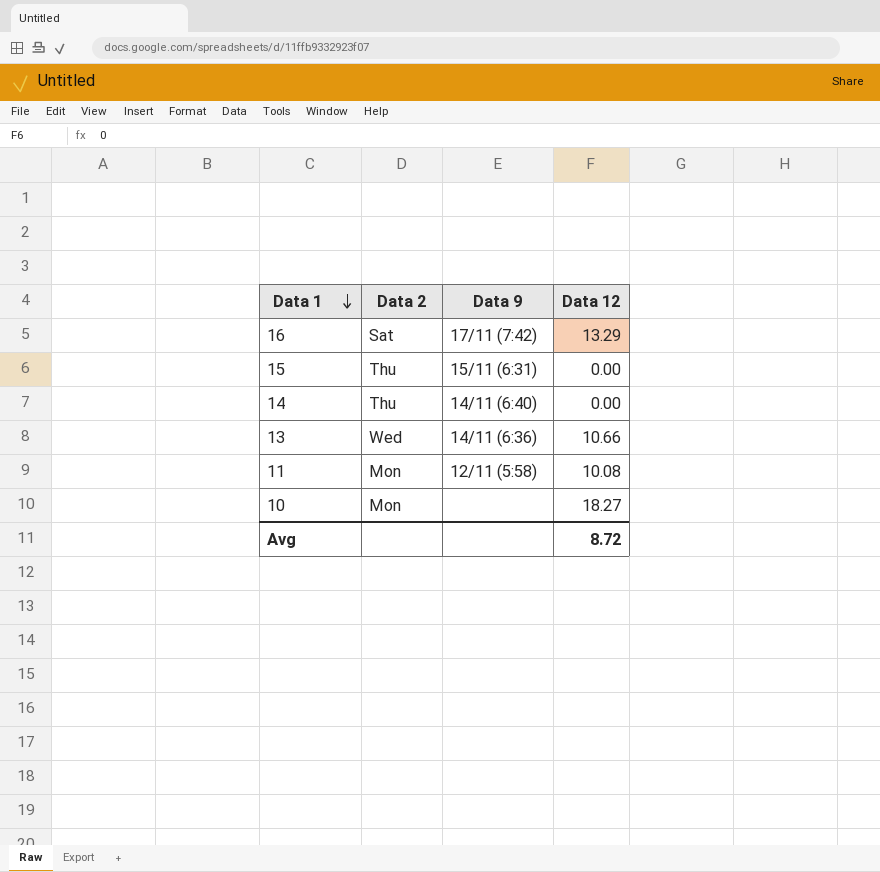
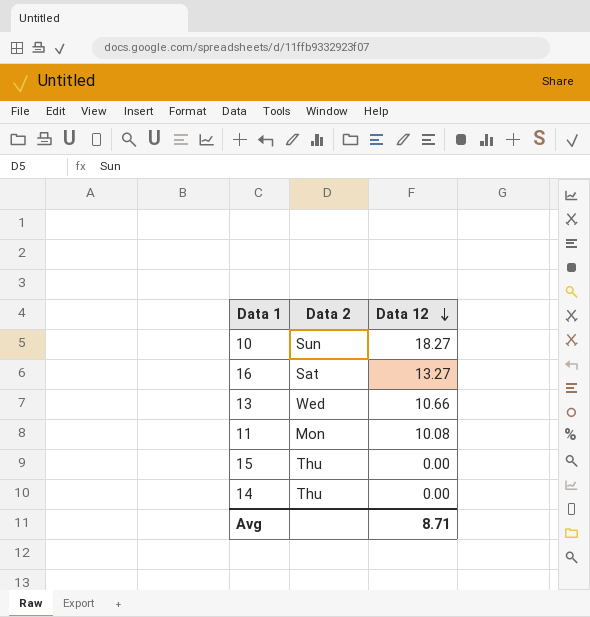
row order: Data 1 descending -> Data 12 descending
column Data 9 | position: 3 -> none
10 | Data 2: Mon -> Sun
16 | Data 12: 13.29 -> 13.27
Avg | Data 12: 8.72 -> 8.71

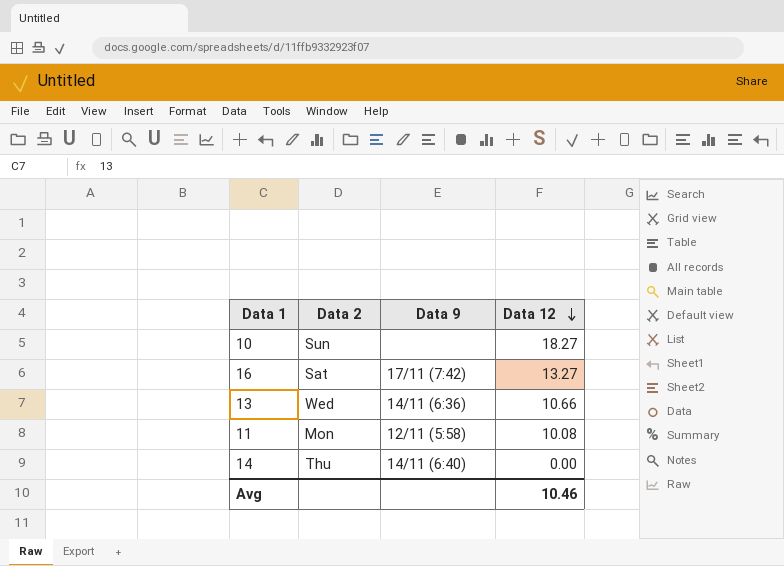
column Data 9 | position: none -> 3
row 15: Thu | 0.00 -> none
Avg | Data 12: 8.71 -> 10.46

